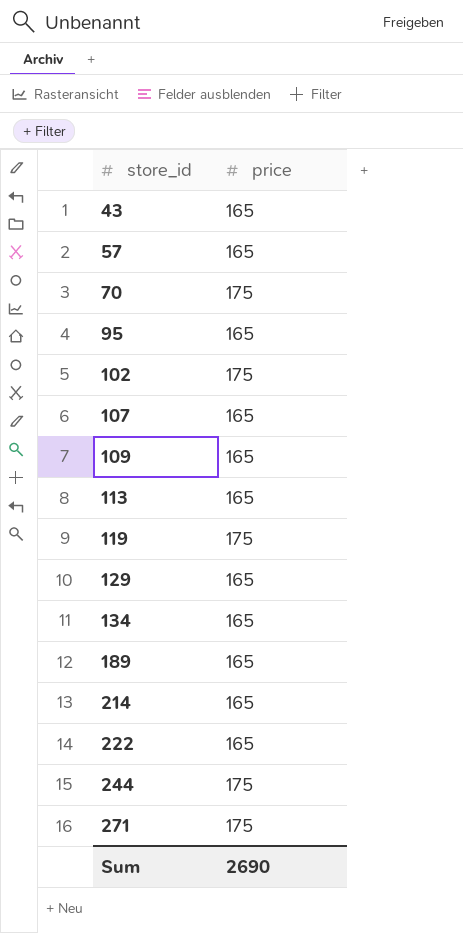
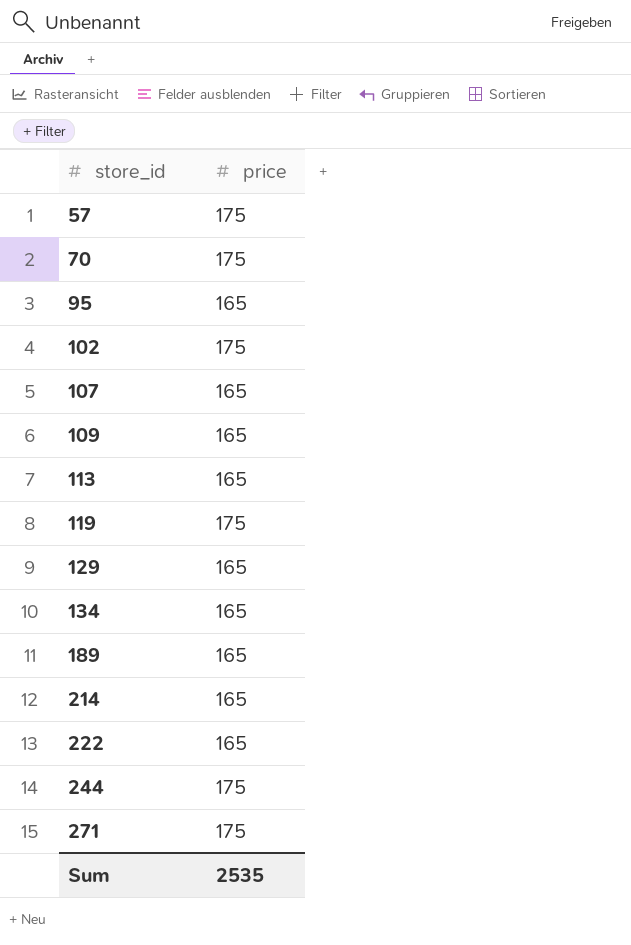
row 43: 165 -> none
57 | price: 165 -> 175
Sum | price: 2690 -> 2535

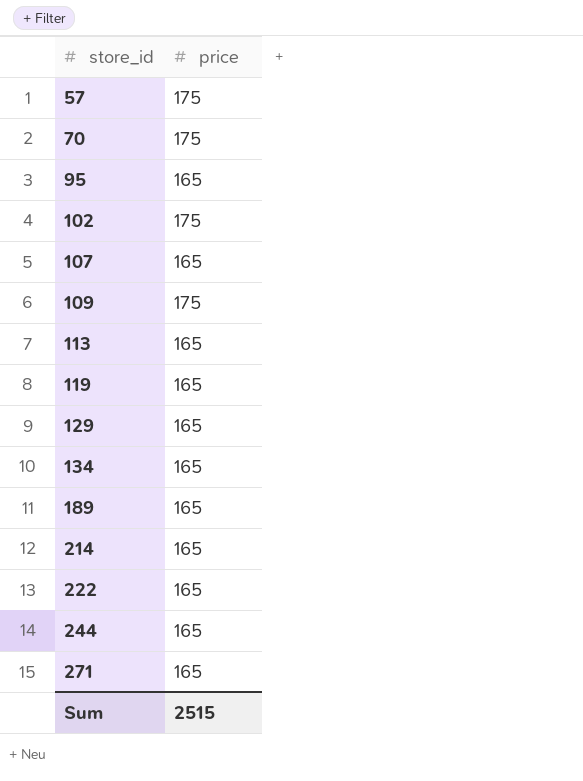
109 | price: 165 -> 175
119 | price: 175 -> 165
244 | price: 175 -> 165
271 | price: 175 -> 165
Sum | price: 2535 -> 2515

